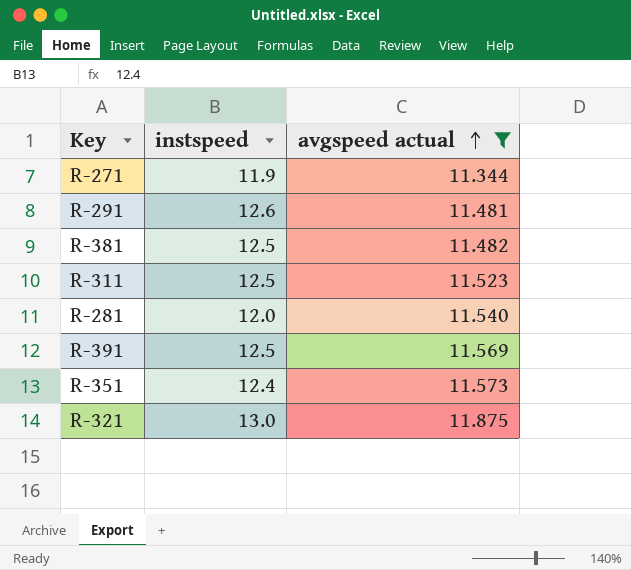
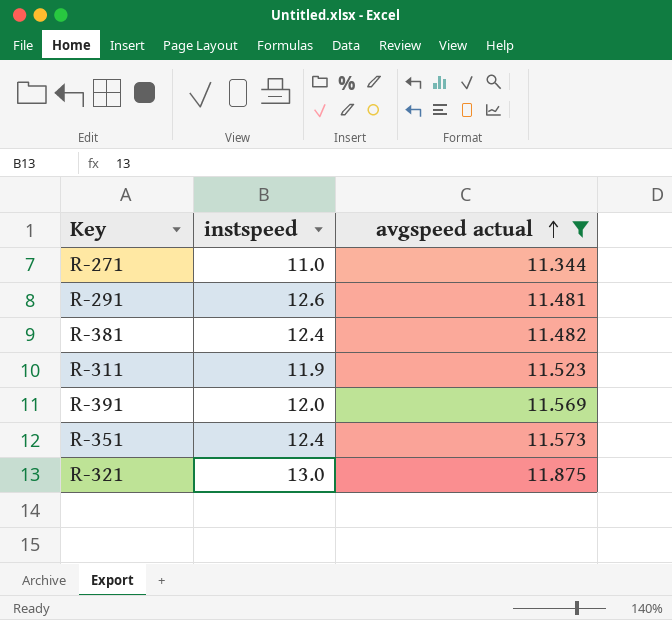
row R-281: 12.0 | 11.540 -> none
R-271 | instspeed: 11.9 -> 11.0
R-381 | instspeed: 12.5 -> 12.4
R-311 | instspeed: 12.5 -> 11.9
R-391 | instspeed: 12.5 -> 12.0

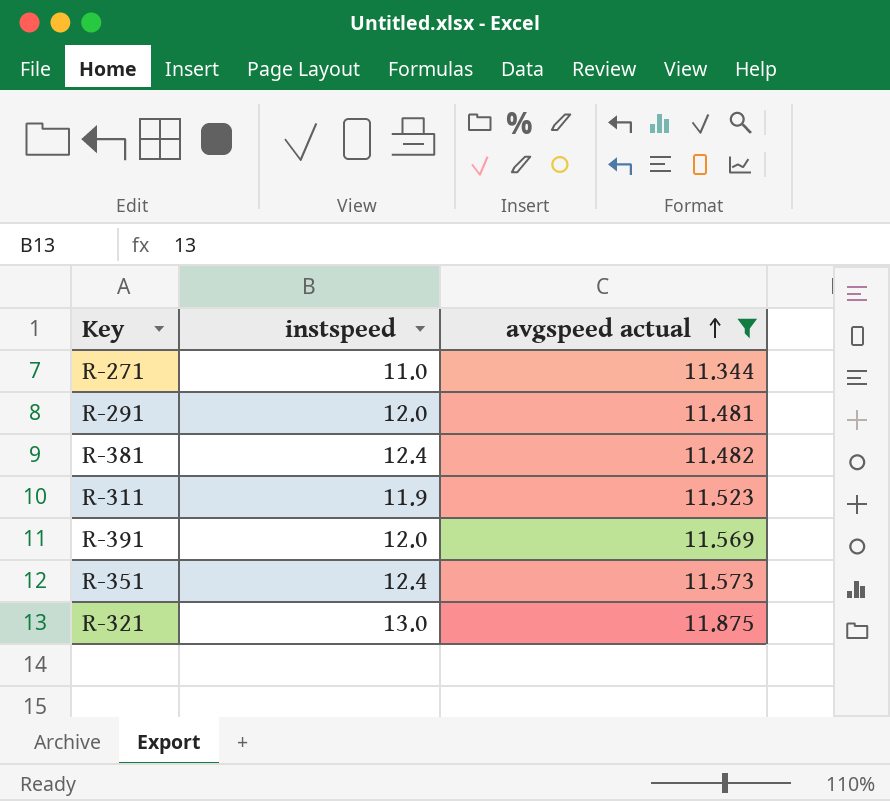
R-291 | instspeed: 12.6 -> 12.0

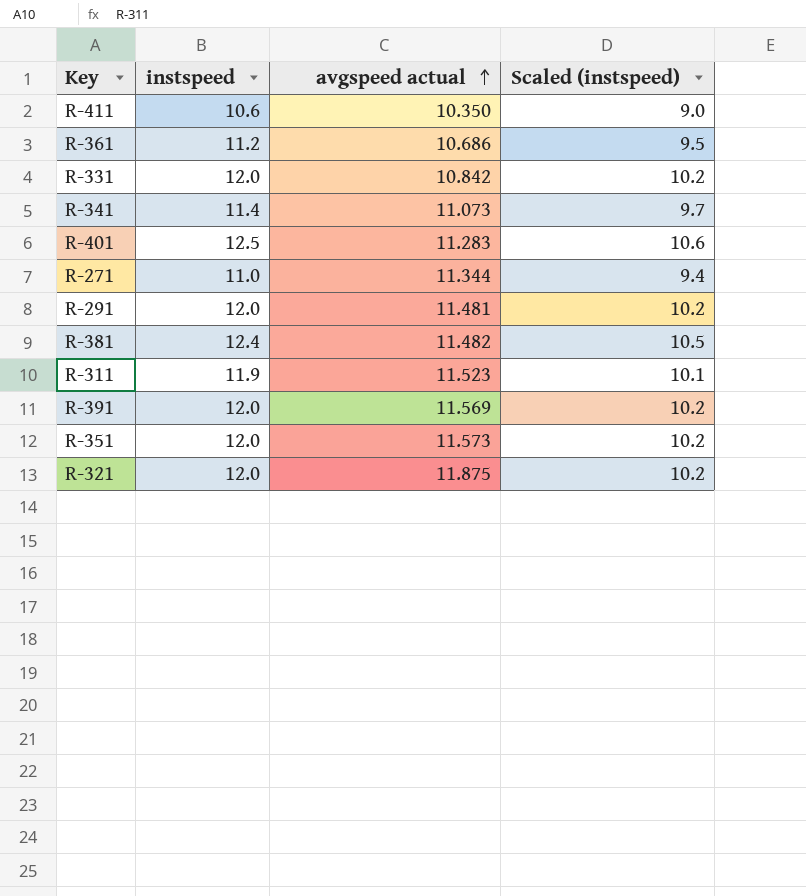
filter: avgspeed actual >= 11.344 -> none
column Scaled (instspeed) | formula: none -> [instspeed] * 0.85
R-351 | instspeed: 12.4 -> 12.0
R-321 | instspeed: 13.0 -> 12.0

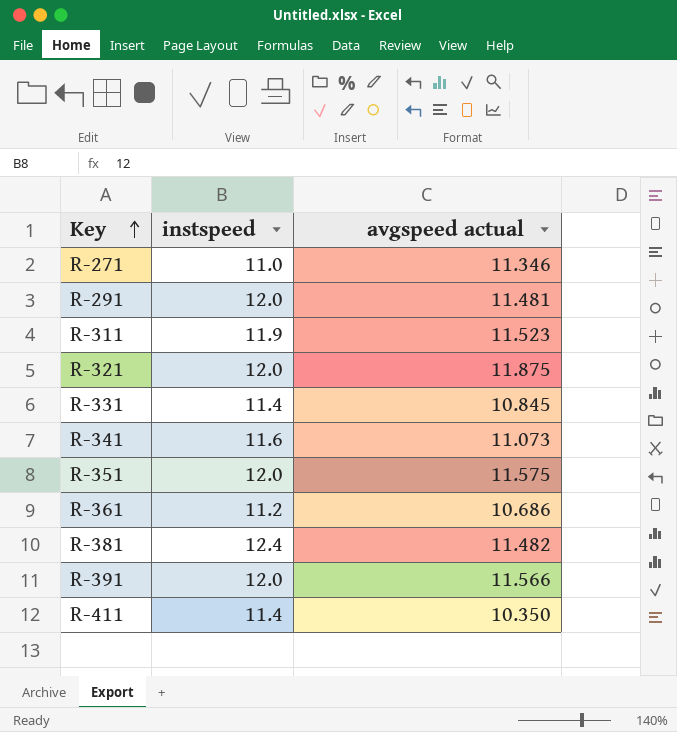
row order: avgspeed actual ascending -> Key ascending
column Scaled (instspeed) | formula: [instspeed] * 0.85 -> none
row R-401: 12.5 | 11.283 | 10.6 -> none
R-271 | avgspeed actual: 11.344 -> 11.346
R-331 | instspeed: 12.0 -> 11.4
R-331 | avgspeed actual: 10.842 -> 10.845
R-341 | instspeed: 11.4 -> 11.6
R-351 | avgspeed actual: 11.573 -> 11.575
R-391 | avgspeed actual: 11.569 -> 11.566
R-411 | instspeed: 10.6 -> 11.4

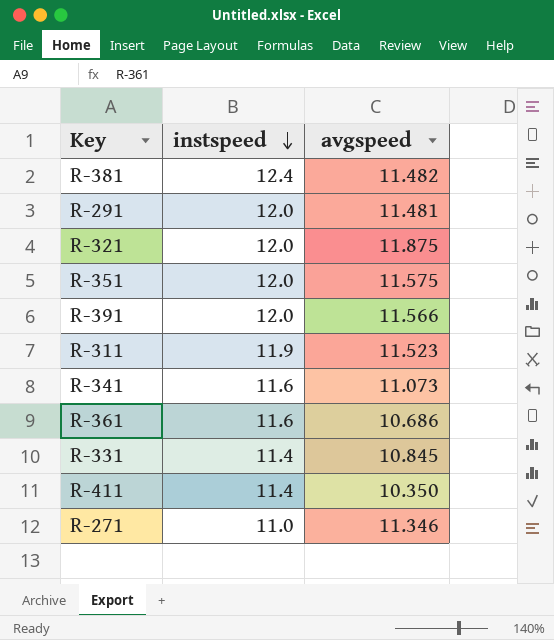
row order: Key ascending -> instspeed descending
column name: avgspeed actual -> avgspeed
R-361 | instspeed: 11.2 -> 11.6

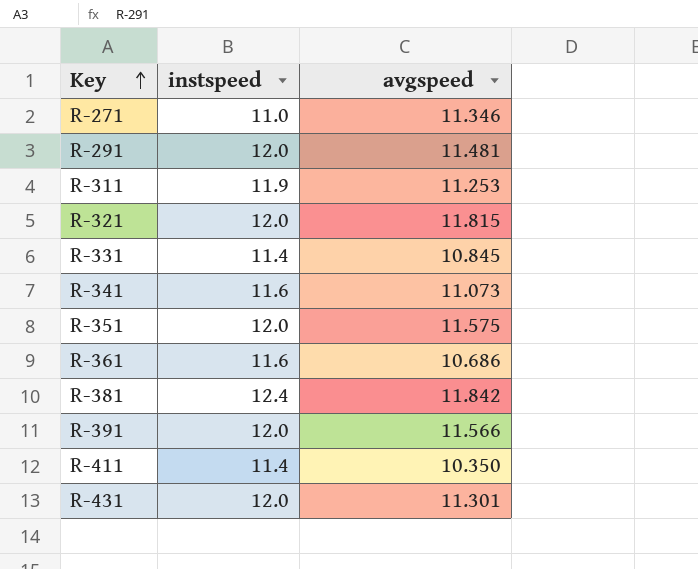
row order: instspeed descending -> Key ascending
R-311 | avgspeed: 11.523 -> 11.253
R-321 | avgspeed: 11.875 -> 11.815
R-381 | avgspeed: 11.482 -> 11.842
row R-431: none -> 12.0 | 11.301

